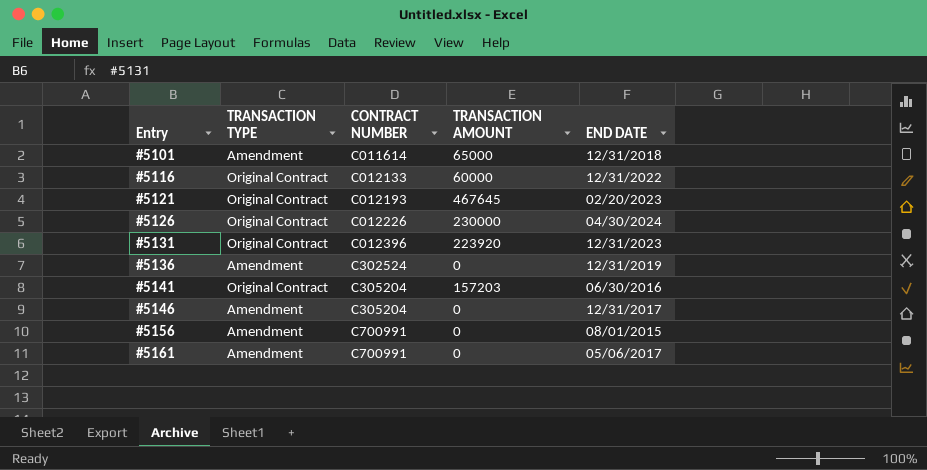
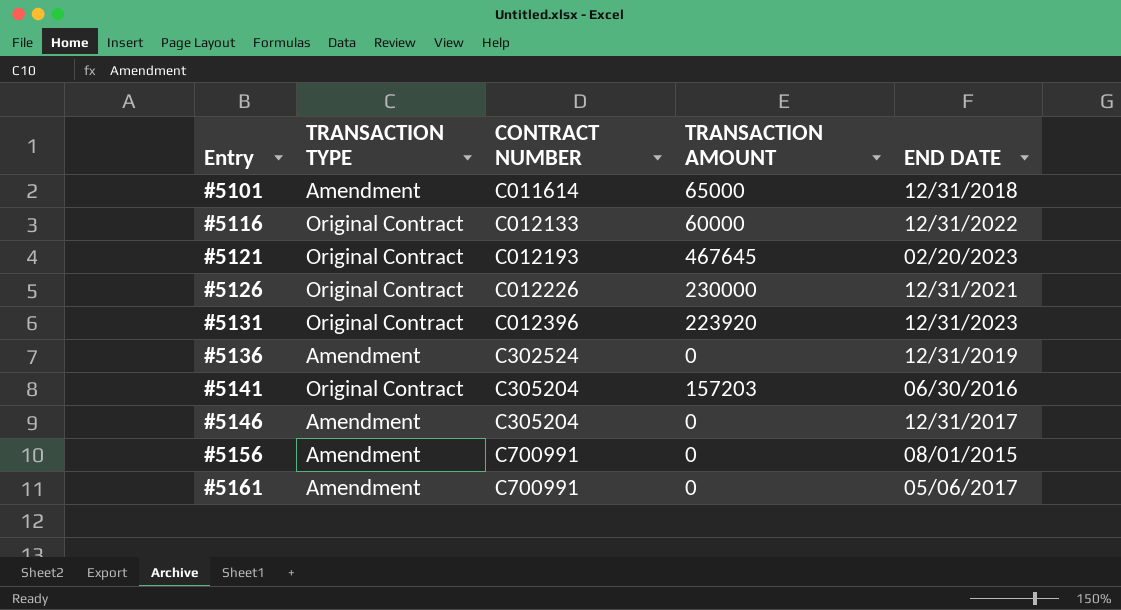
#5126 | END DATE: 04/30/2024 -> 12/31/2021

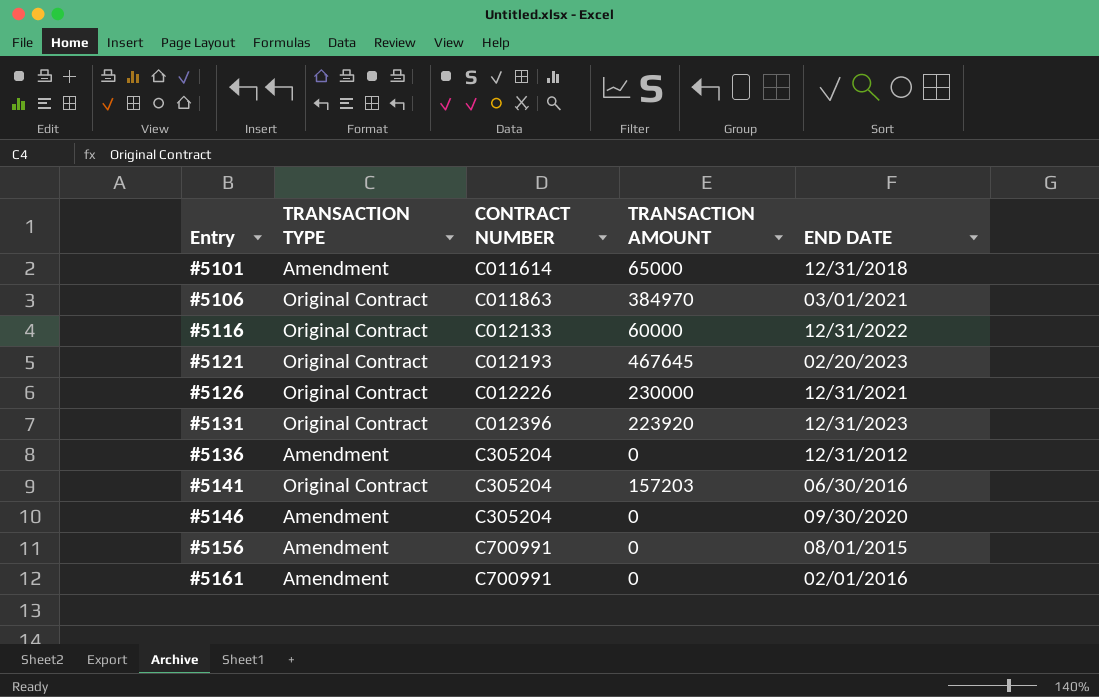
row #5106: none -> Original Contract | C011863 | 384970 | 03/01/2021
#5136 | CONTRACT NUMBER: C302524 -> C305204
#5136 | END DATE: 12/31/2019 -> 12/31/2012
#5146 | END DATE: 12/31/2017 -> 09/30/2020
#5161 | END DATE: 05/06/2017 -> 02/01/2016

